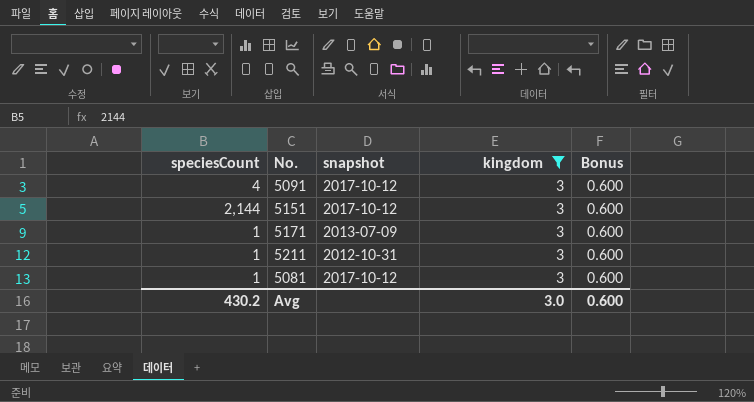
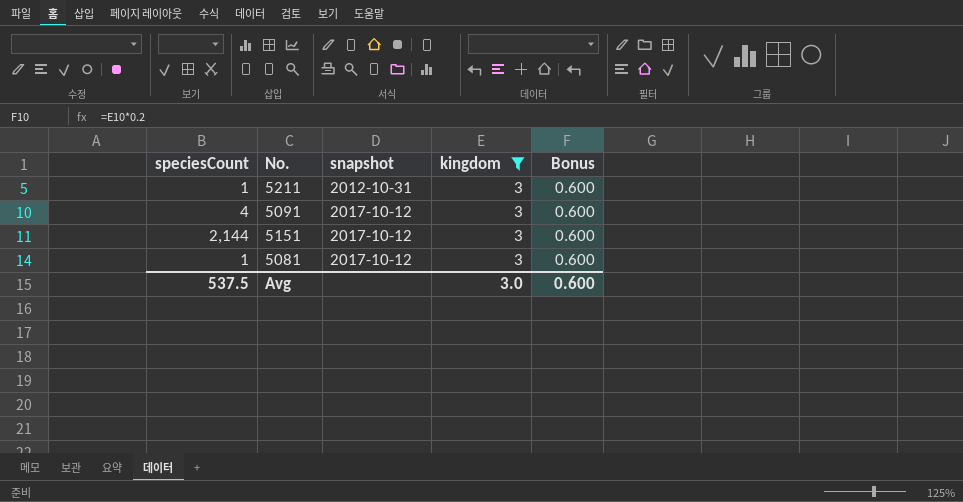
row order: none -> snapshot ascending
row 5171: 1 | 2013-07-09 | 3 | 0.600 -> none
Avg | speciesCount: 430.2 -> 537.5

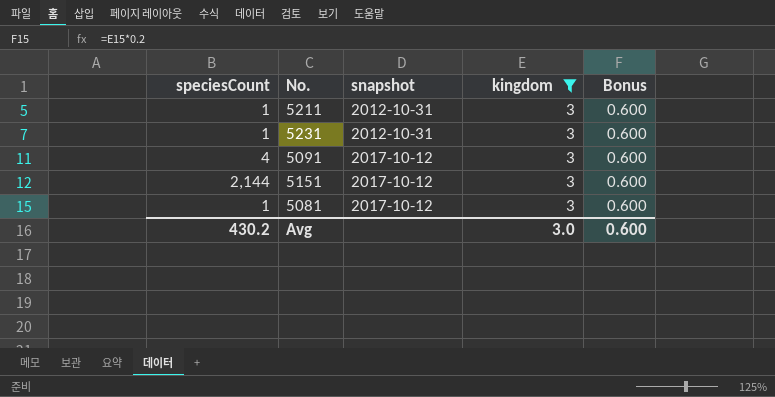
row 5231: none -> 1 | 2012-10-31 | 3 | 0.600
Avg | speciesCount: 537.5 -> 430.2

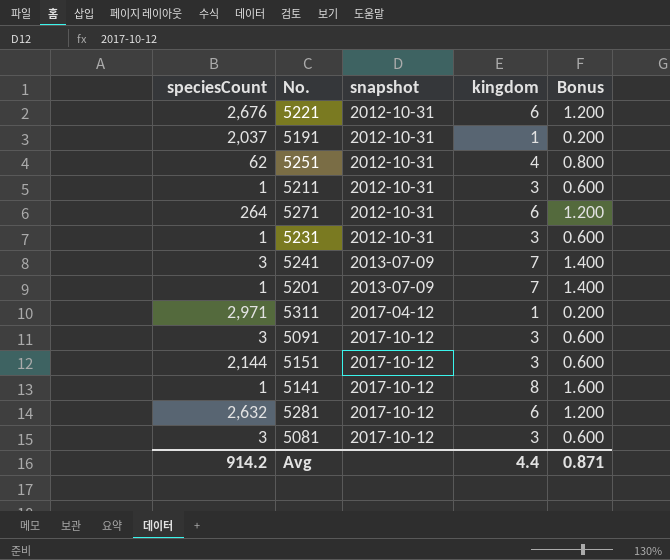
filter: kingdom = 3 -> none
5091 | speciesCount: 4 -> 3
5081 | speciesCount: 1 -> 3
Avg | speciesCount: 430.2 -> 914.2
Avg | kingdom: 3.0 -> 4.4
Avg | Bonus: 0.600 -> 0.871

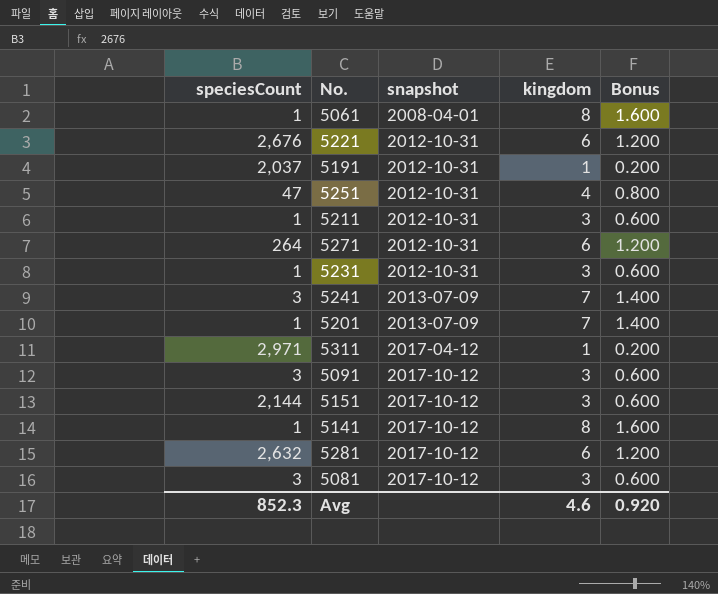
row 5061: none -> 1 | 2008-04-01 | 8 | 1.600
5251 | speciesCount: 62 -> 47
Avg | speciesCount: 914.2 -> 852.3
Avg | kingdom: 4.4 -> 4.6
Avg | Bonus: 0.871 -> 0.920

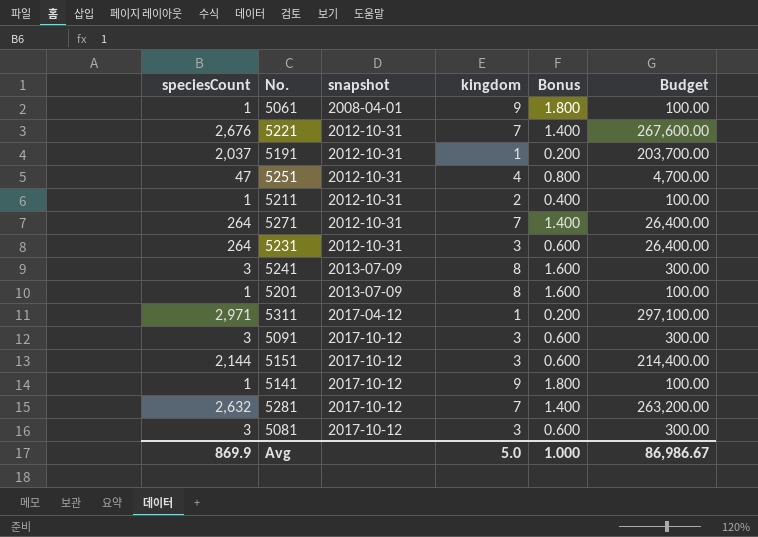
column Budget | formula: none -> [speciesCount] * 100
5061 | kingdom: 8 -> 9
5061 | Bonus: 1.600 -> 1.800
5221 | kingdom: 6 -> 7
5221 | Bonus: 1.200 -> 1.400
5211 | kingdom: 3 -> 2
5211 | Bonus: 0.600 -> 0.400
5271 | kingdom: 6 -> 7
5271 | Bonus: 1.200 -> 1.400
5231 | speciesCount: 1 -> 264
5241 | kingdom: 7 -> 8
5241 | Bonus: 1.400 -> 1.600
5201 | kingdom: 7 -> 8
5201 | Bonus: 1.400 -> 1.600
5141 | kingdom: 8 -> 9
5141 | Bonus: 1.600 -> 1.800
5281 | kingdom: 6 -> 7
5281 | Bonus: 1.200 -> 1.400
Avg | speciesCount: 852.3 -> 869.9
Avg | kingdom: 4.6 -> 5.0
Avg | Bonus: 0.920 -> 1.000

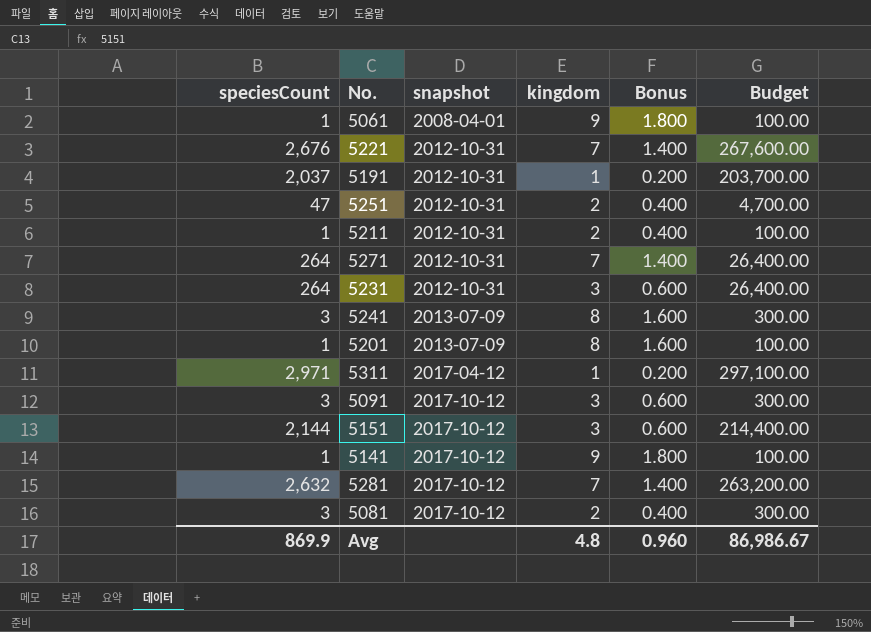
5251 | kingdom: 4 -> 2
5251 | Bonus: 0.800 -> 0.400
5081 | kingdom: 3 -> 2
5081 | Bonus: 0.600 -> 0.400
Avg | kingdom: 5.0 -> 4.8
Avg | Bonus: 1.000 -> 0.960

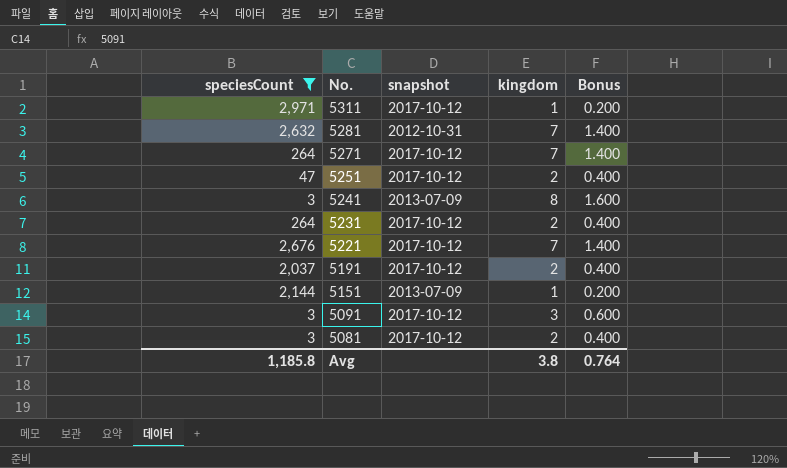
filter: none -> speciesCount != 1
row order: snapshot ascending -> No. descending
column Budget | formula: [speciesCount] * 100 -> none
5311 | snapshot: 2017-04-12 -> 2017-10-12
5281 | snapshot: 2017-10-12 -> 2012-10-31
5271 | snapshot: 2012-10-31 -> 2017-10-12
5251 | snapshot: 2012-10-31 -> 2017-10-12
5231 | snapshot: 2012-10-31 -> 2017-10-12
5231 | kingdom: 3 -> 2
5231 | Bonus: 0.600 -> 0.400
5221 | snapshot: 2012-10-31 -> 2017-10-12
5191 | snapshot: 2012-10-31 -> 2017-10-12
5191 | kingdom: 1 -> 2
5191 | Bonus: 0.200 -> 0.400
5151 | snapshot: 2017-10-12 -> 2013-07-09
5151 | kingdom: 3 -> 1
5151 | Bonus: 0.600 -> 0.200
Avg | speciesCount: 869.9 -> 1,185.8
Avg | kingdom: 4.8 -> 3.8
Avg | Bonus: 0.960 -> 0.764

